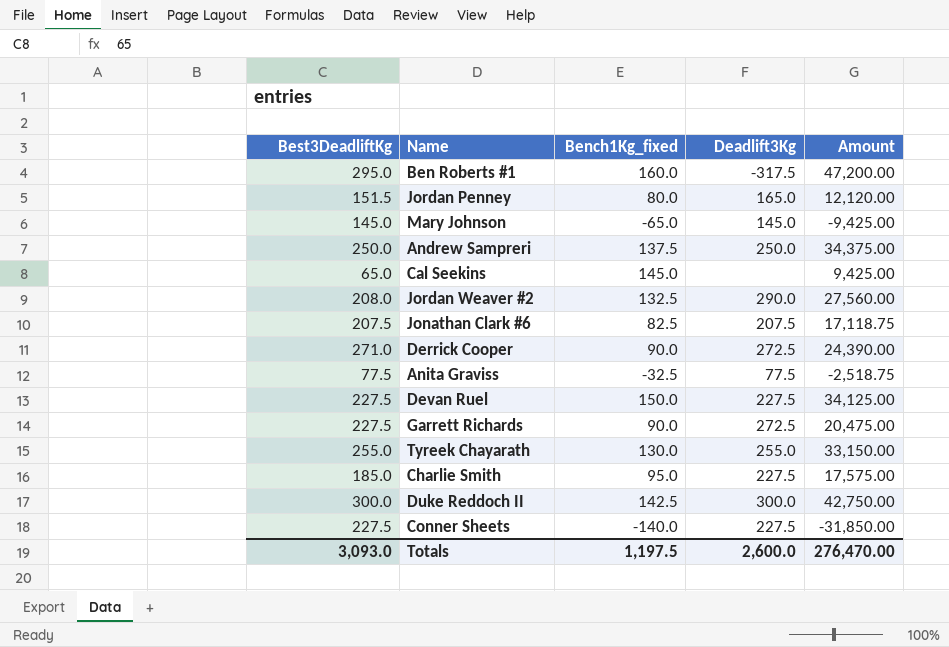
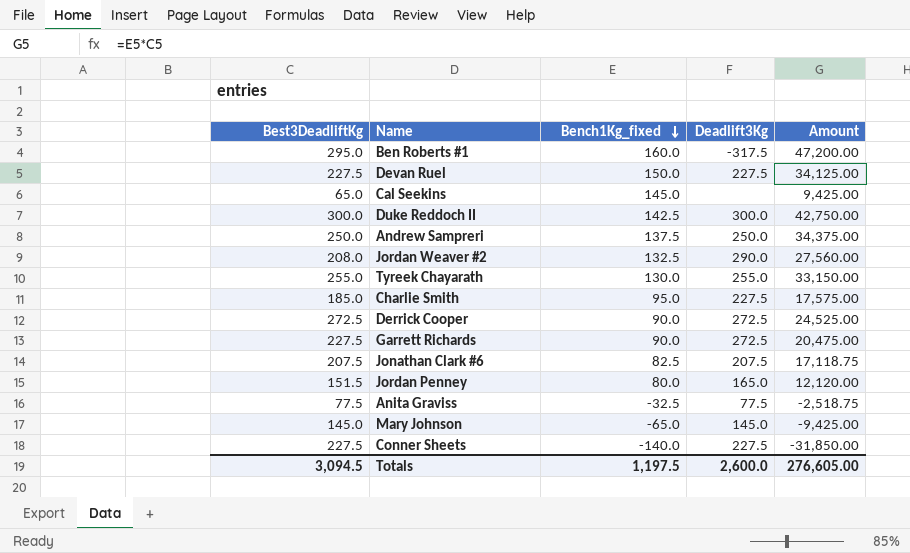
row order: none -> Bench1Kg_fixed descending
Derrick Cooper | Best3DeadliftKg: 271.0 -> 272.5
Derrick Cooper | Amount: 24,390.00 -> 24,525.00
Totals | Best3DeadliftKg: 3,093.0 -> 3,094.5
Totals | Amount: 276,470.00 -> 276,605.00

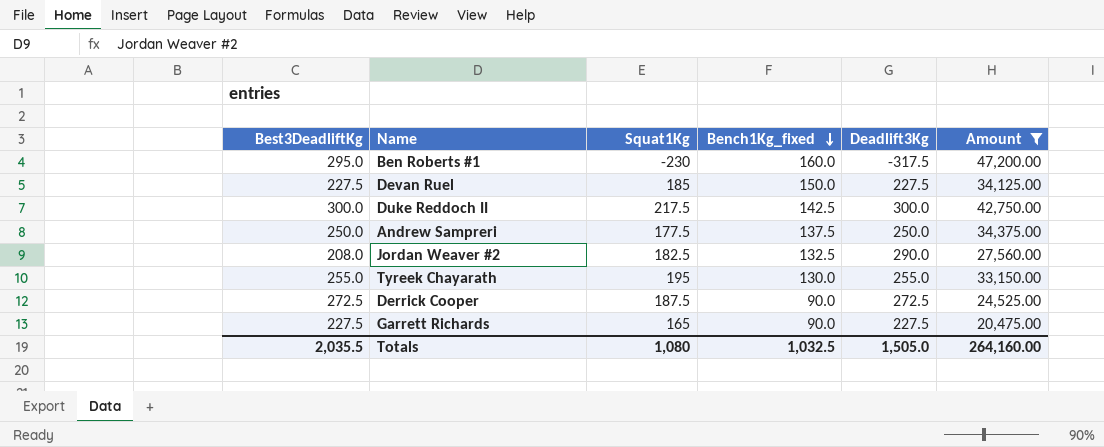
filter: none -> Amount >= 20,475.00
column Squat1Kg | position: none -> 3
Garrett Richards | Deadlift3Kg: 272.5 -> 227.5
Totals | Best3DeadliftKg: 3,094.5 -> 2,035.5
Totals | Bench1Kg_fixed: 1,197.5 -> 1,032.5
Totals | Deadlift3Kg: 2,600.0 -> 1,505.0
Totals | Amount: 276,605.00 -> 264,160.00

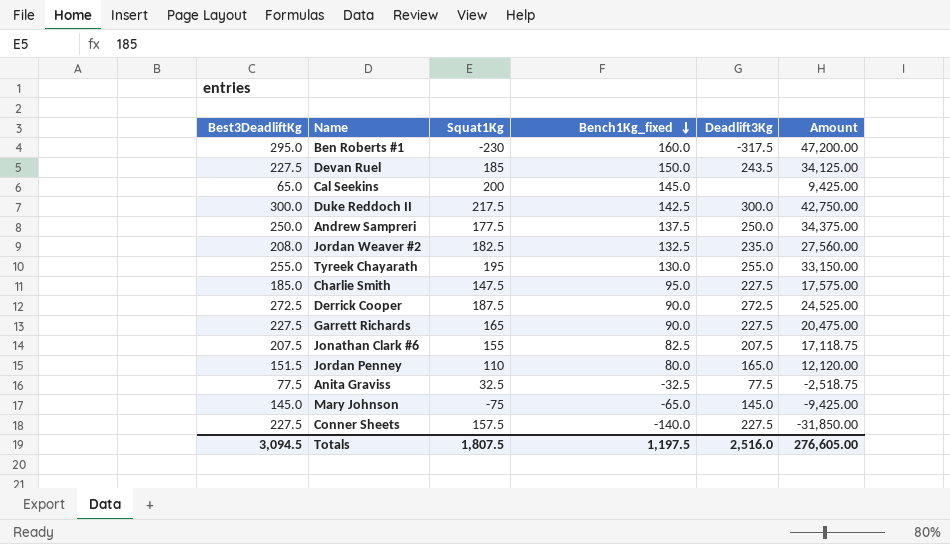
filter: Amount >= 20,475.00 -> none
Devan Ruel | Deadlift3Kg: 227.5 -> 243.5
Jordan Weaver #2 | Deadlift3Kg: 290.0 -> 235.0
Totals | Best3DeadliftKg: 2,035.5 -> 3,094.5
Totals | Squat1Kg: 1,080 -> 1,807.5
Totals | Bench1Kg_fixed: 1,032.5 -> 1,197.5
Totals | Deadlift3Kg: 1,505.0 -> 2,516.0
Totals | Amount: 264,160.00 -> 276,605.00

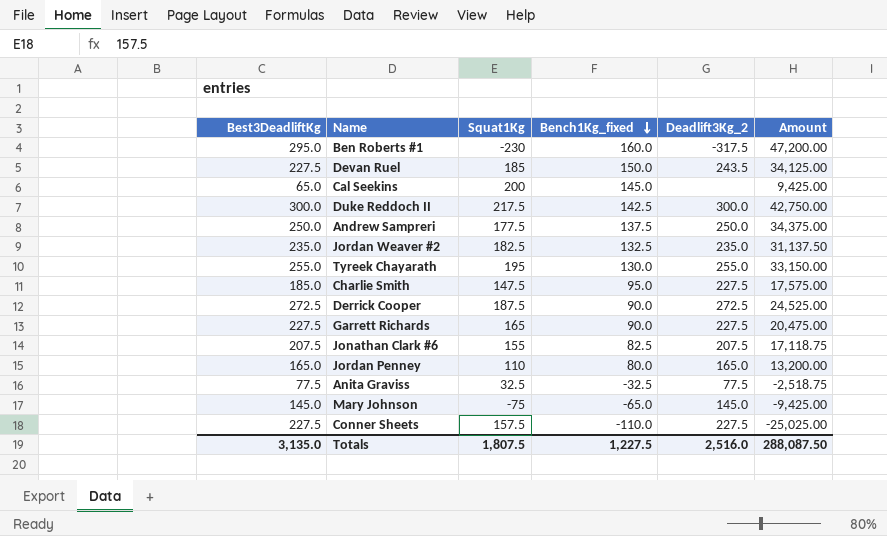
column name: Deadlift3Kg -> Deadlift3Kg_2
Jordan Weaver #2 | Best3DeadliftKg: 208.0 -> 235.0
Jordan Weaver #2 | Amount: 27,560.00 -> 31,137.50
Jordan Penney | Best3DeadliftKg: 151.5 -> 165.0
Jordan Penney | Amount: 12,120.00 -> 13,200.00
Conner Sheets | Bench1Kg_fixed: -140.0 -> -110.0
Conner Sheets | Amount: -31,850.00 -> -25,025.00
Totals | Best3DeadliftKg: 3,094.5 -> 3,135.0
Totals | Bench1Kg_fixed: 1,197.5 -> 1,227.5
Totals | Amount: 276,605.00 -> 288,087.50

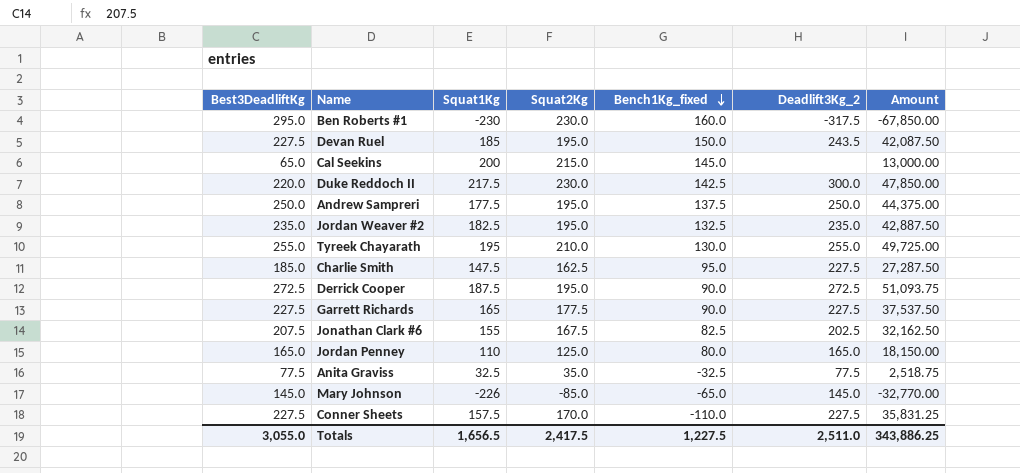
column Squat2Kg | position: none -> 4
column Amount | formula: [Best3DeadliftKg] * [Bench1Kg_fixed] -> [Best3DeadliftKg] * [Squat1Kg]
Duke Reddoch II | Best3DeadliftKg: 300.0 -> 220.0
Jonathan Clark #6 | Deadlift3Kg_2: 207.5 -> 202.5
Mary Johnson | Squat1Kg: -75 -> -226
Totals | Best3DeadliftKg: 3,135.0 -> 3,055.0
Totals | Squat1Kg: 1,807.5 -> 1,656.5
Totals | Deadlift3Kg_2: 2,516.0 -> 2,511.0
Totals | Amount: 288,087.50 -> 343,886.25

